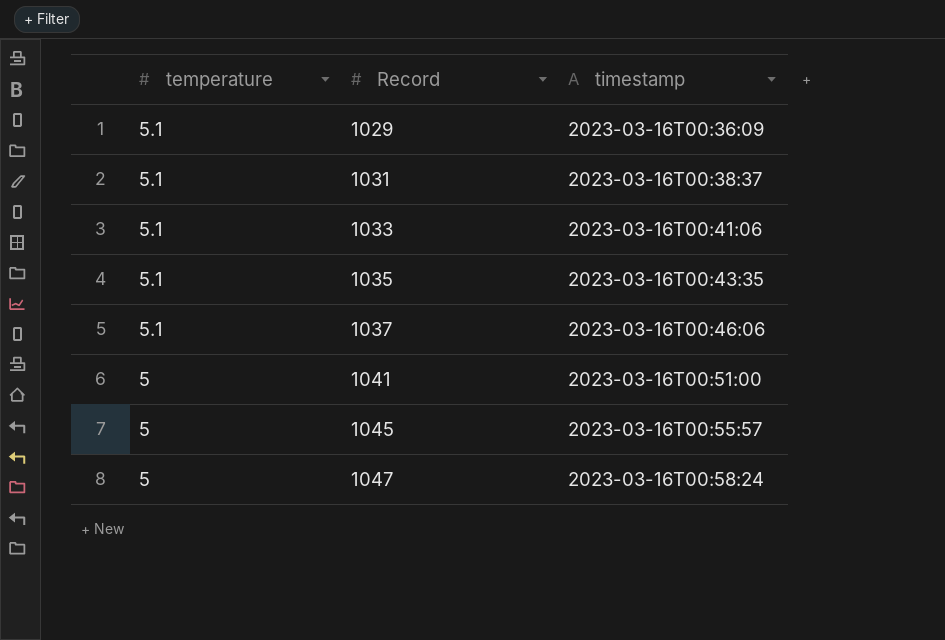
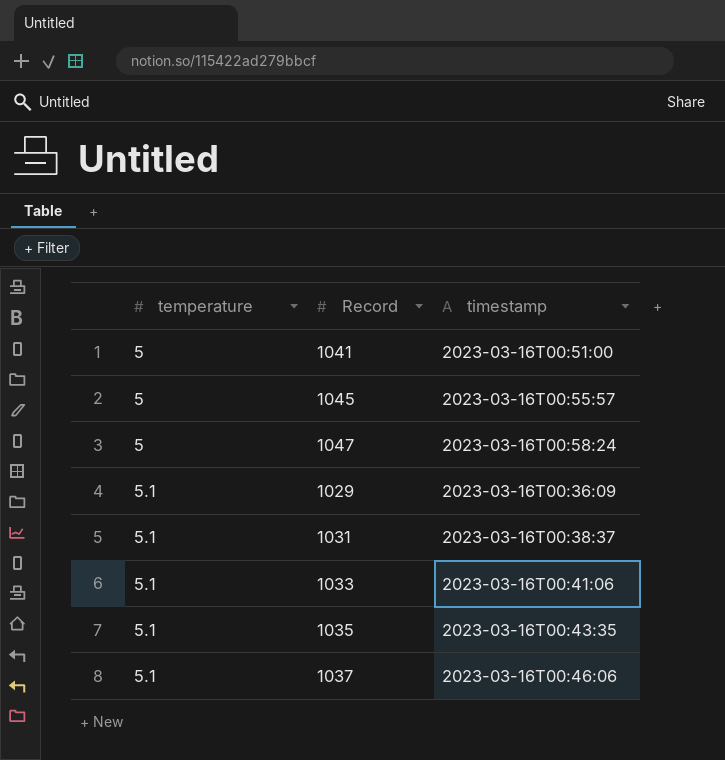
row order: temperature descending -> temperature ascending

